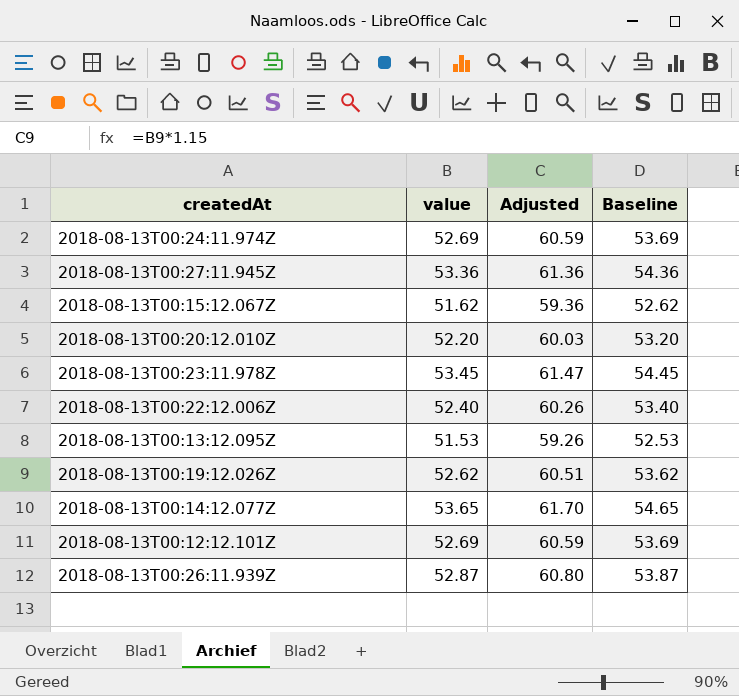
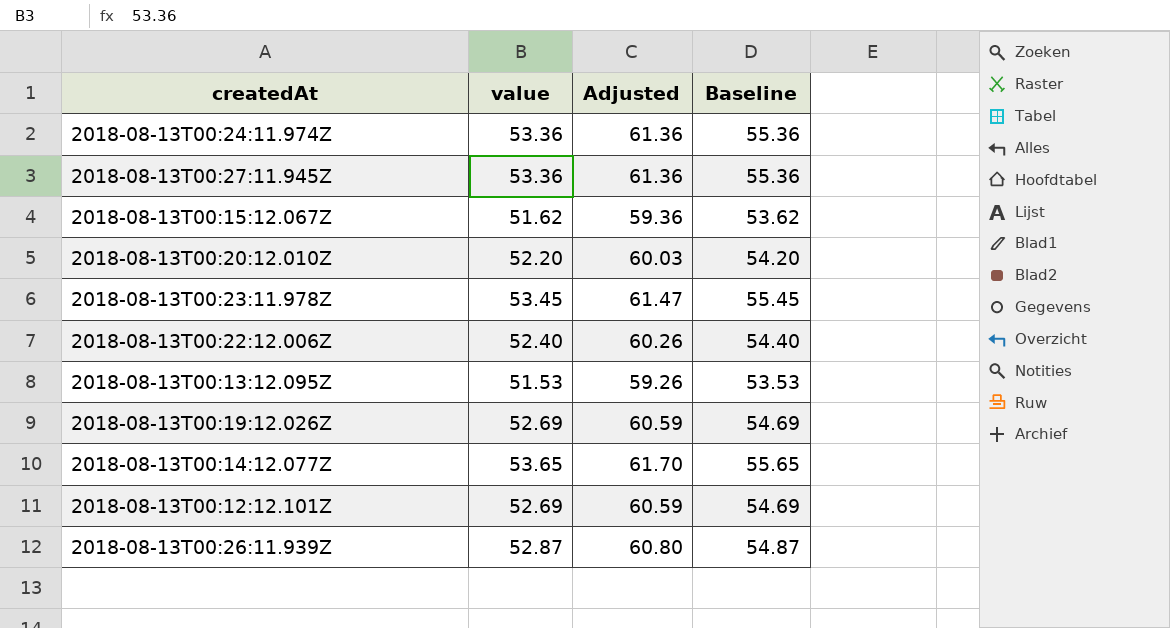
column Baseline | formula: [value] + 1 -> [value] + 2
2018-08-13T00:24:11.974Z | value: 52.69 -> 53.36
2018-08-13T00:24:11.974Z | Adjusted: 60.59 -> 61.36
2018-08-13T00:19:12.026Z | value: 52.62 -> 52.69
2018-08-13T00:19:12.026Z | Adjusted: 60.51 -> 60.59

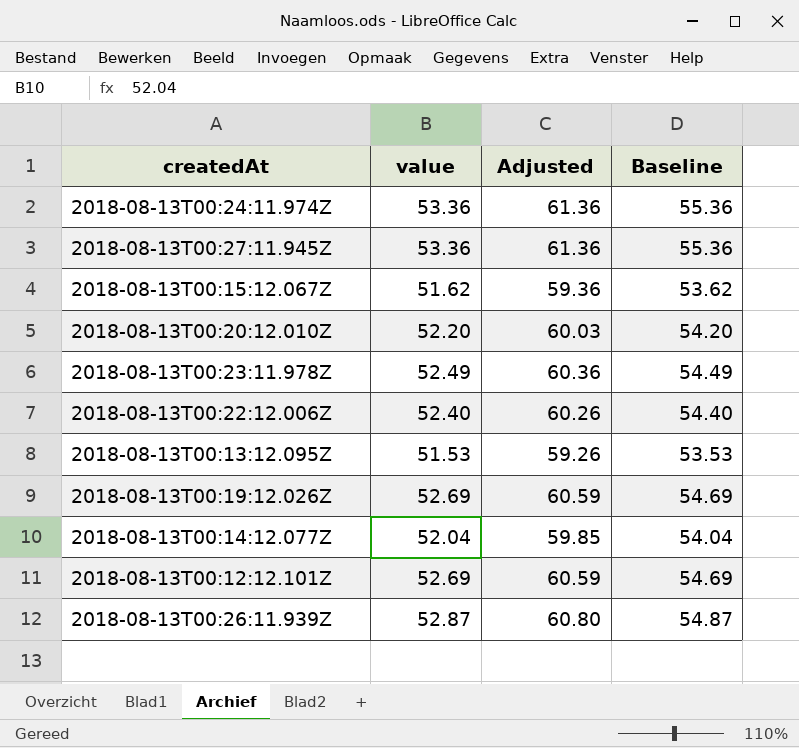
2018-08-13T00:23:11.978Z | value: 53.45 -> 52.49
2018-08-13T00:23:11.978Z | Adjusted: 61.47 -> 60.36
2018-08-13T00:23:11.978Z | Baseline: 55.45 -> 54.49
2018-08-13T00:14:12.077Z | value: 53.65 -> 52.04
2018-08-13T00:14:12.077Z | Adjusted: 61.70 -> 59.85
2018-08-13T00:14:12.077Z | Baseline: 55.65 -> 54.04

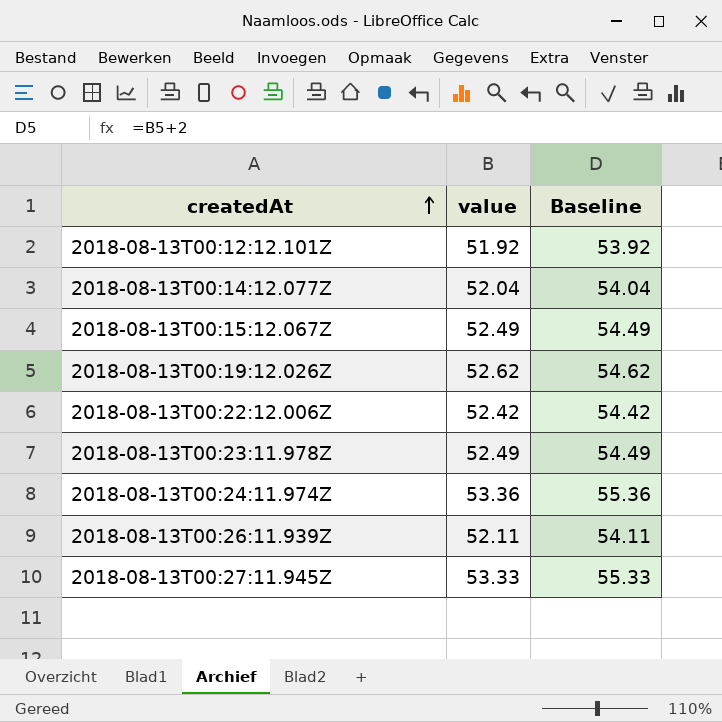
row order: none -> createdAt ascending
column Adjusted | formula: [value] * 1.15 -> none
row 2018-08-13T00:20:12.010Z: 52.20 | 60.03 | 54.20 -> none
row 2018-08-13T00:13:12.095Z: 51.53 | 59.26 | 53.53 -> none
2018-08-13T00:12:12.101Z | value: 52.69 -> 51.92
2018-08-13T00:12:12.101Z | Baseline: 54.69 -> 53.92
2018-08-13T00:15:12.067Z | value: 51.62 -> 52.49
2018-08-13T00:15:12.067Z | Baseline: 53.62 -> 54.49
2018-08-13T00:19:12.026Z | value: 52.69 -> 52.62
2018-08-13T00:19:12.026Z | Baseline: 54.69 -> 54.62
2018-08-13T00:22:12.006Z | value: 52.40 -> 52.42
2018-08-13T00:22:12.006Z | Baseline: 54.40 -> 54.42
2018-08-13T00:26:11.939Z | value: 52.87 -> 52.11
2018-08-13T00:26:11.939Z | Baseline: 54.87 -> 54.11
2018-08-13T00:27:11.945Z | value: 53.36 -> 53.33
2018-08-13T00:27:11.945Z | Baseline: 55.36 -> 55.33

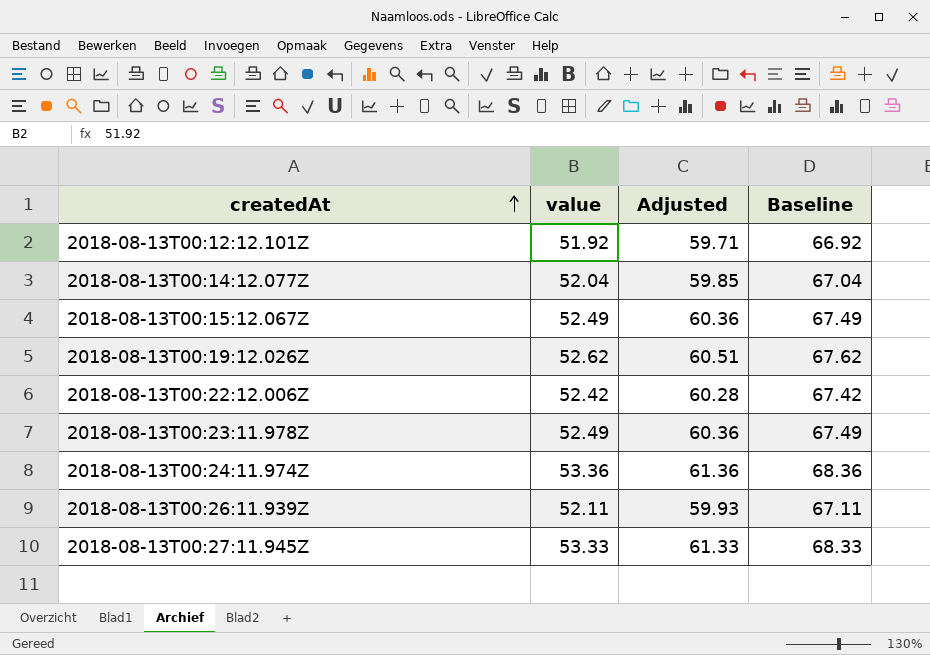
column Adjusted | formula: none -> [value] * 1.15
column Baseline | formula: [value] + 2 -> [value] + 15

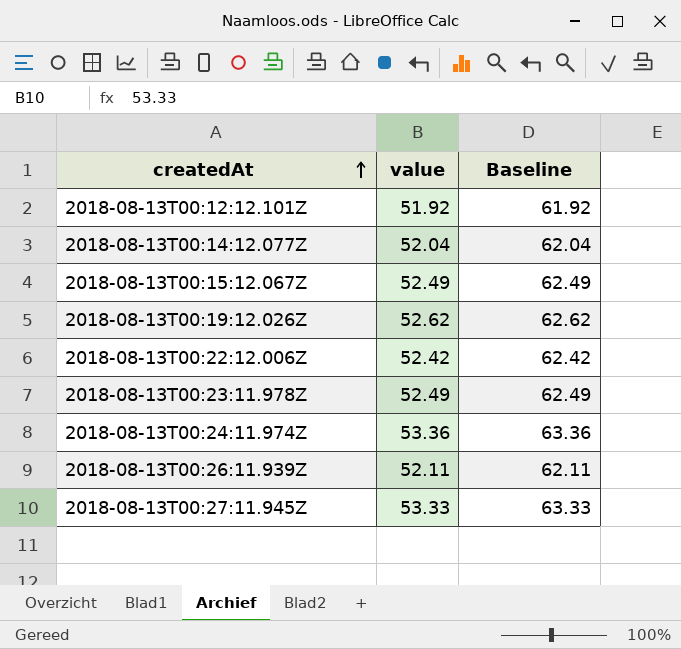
column Adjusted | formula: [value] * 1.15 -> none
column Baseline | formula: [value] + 15 -> [value] + 10

